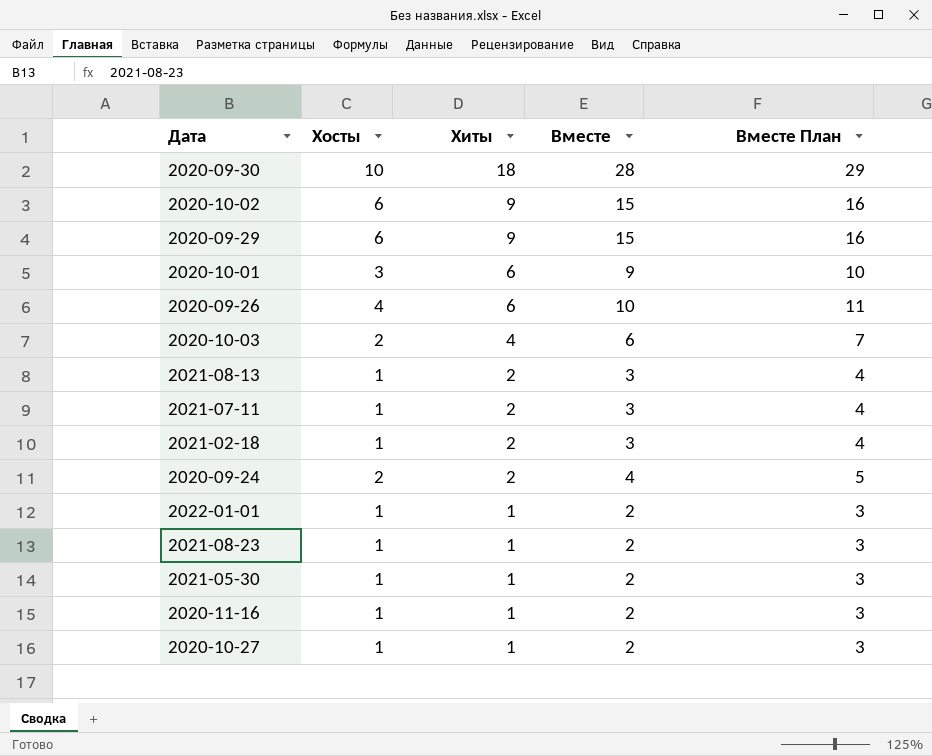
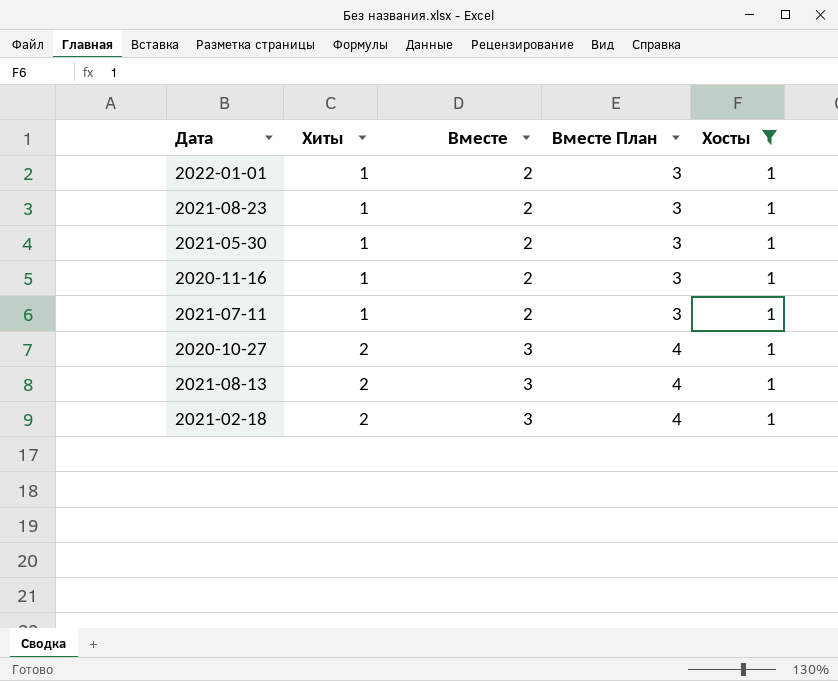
filter: none -> Хосты = 1
row order: Хиты descending -> Хиты ascending
column Хосты | position: 2 -> 5
2021-07-11 | Хиты: 2 -> 1
2021-07-11 | Вместе: 3 -> 2
2021-07-11 | Вместе План: 4 -> 3
2020-10-27 | Хиты: 1 -> 2
2020-10-27 | Вместе: 2 -> 3
2020-10-27 | Вместе План: 3 -> 4

